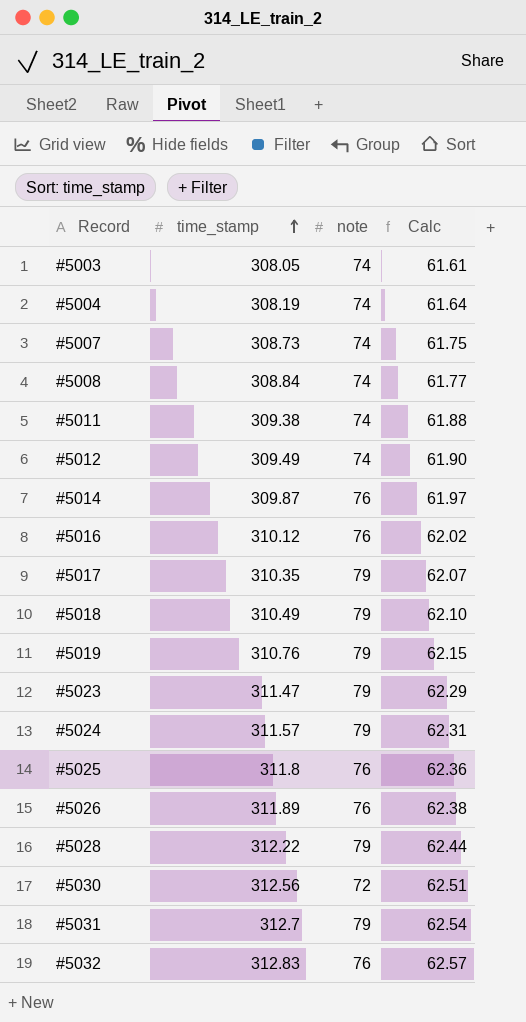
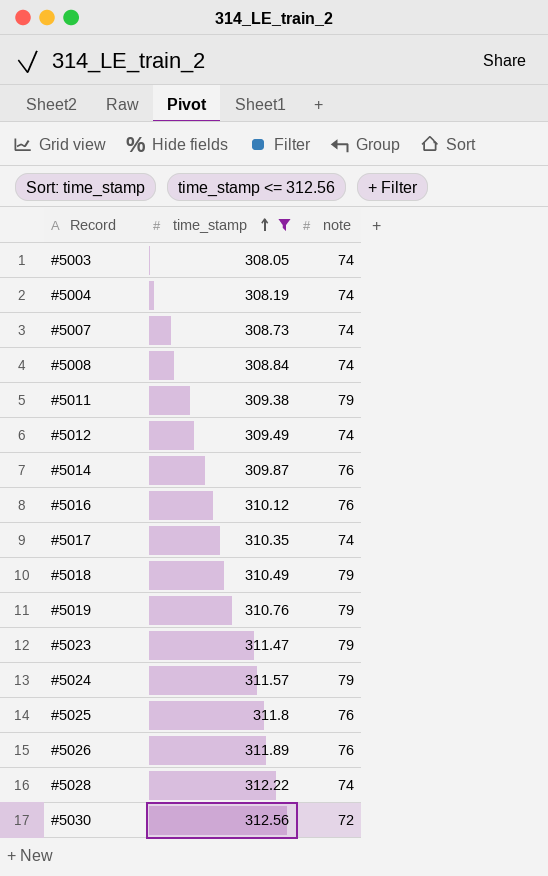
filter: none -> time_stamp <= 312.56
column Calc | formula: [time_stamp] * 0.2 -> none
#5011 | note: 74 -> 79
#5017 | note: 79 -> 74
#5028 | note: 79 -> 74

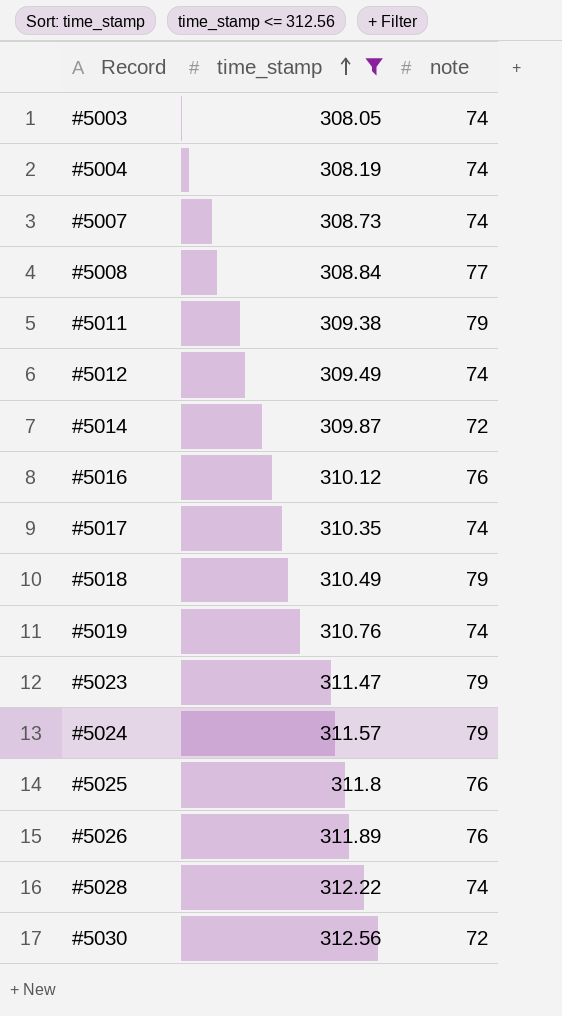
#5008 | note: 74 -> 77
#5014 | note: 76 -> 72
#5019 | note: 79 -> 74

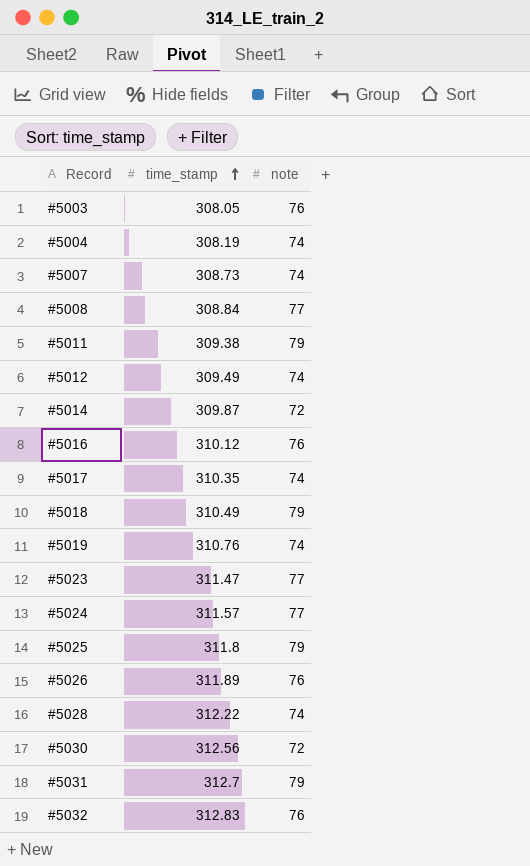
filter: time_stamp <= 312.56 -> none
#5003 | note: 74 -> 76
#5023 | note: 79 -> 77
#5024 | note: 79 -> 77
#5025 | note: 76 -> 79

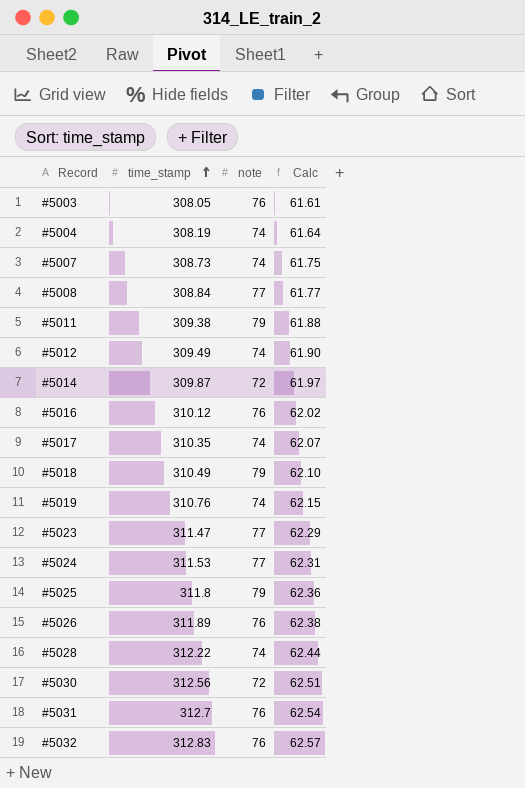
column Calc | formula: none -> [time_stamp] * 0.2
#5024 | time_stamp: 311.57 -> 311.53
#5031 | note: 79 -> 76

